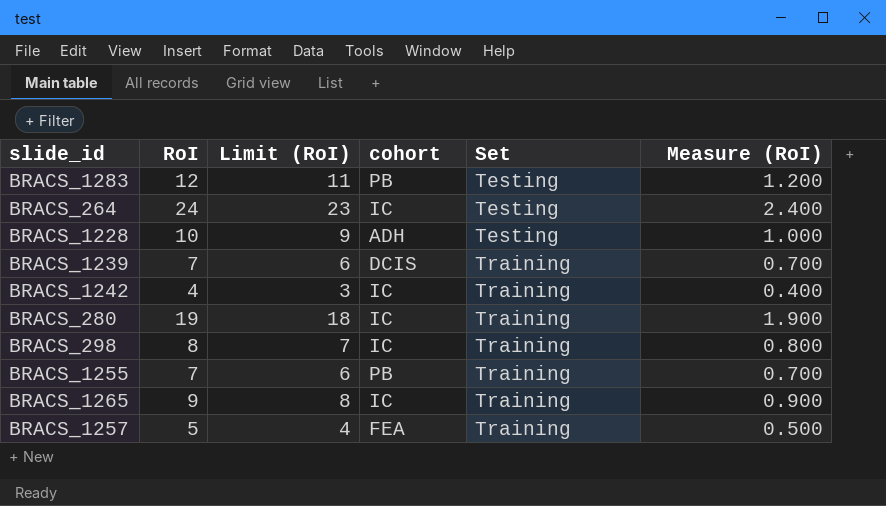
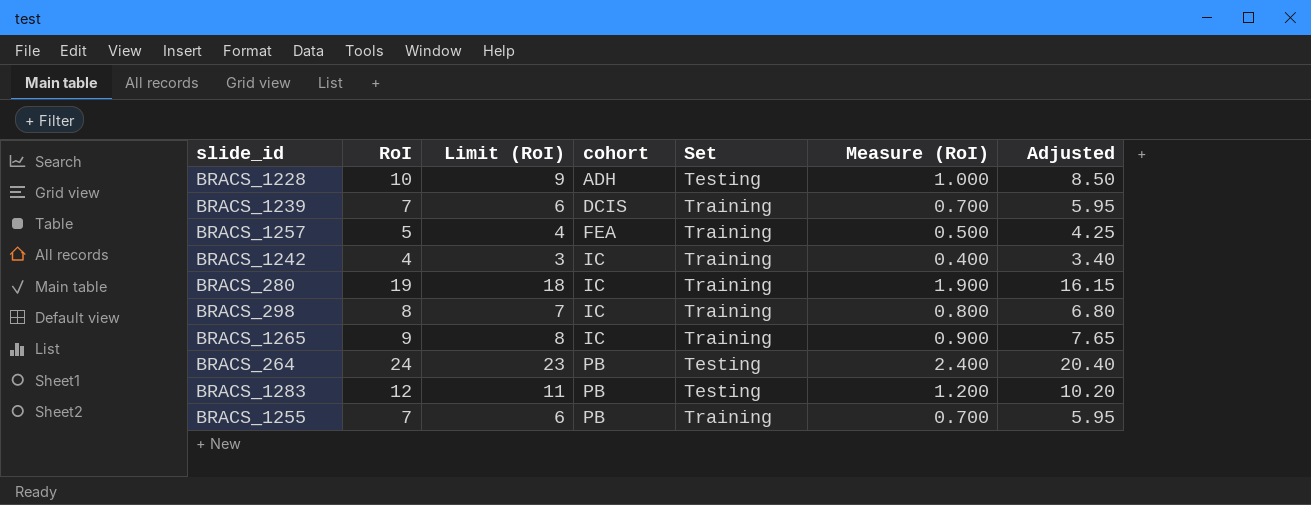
row order: Set ascending -> cohort ascending
column Adjusted | formula: none -> [RoI] * 0.85
BRACS_264 | cohort: IC -> PB

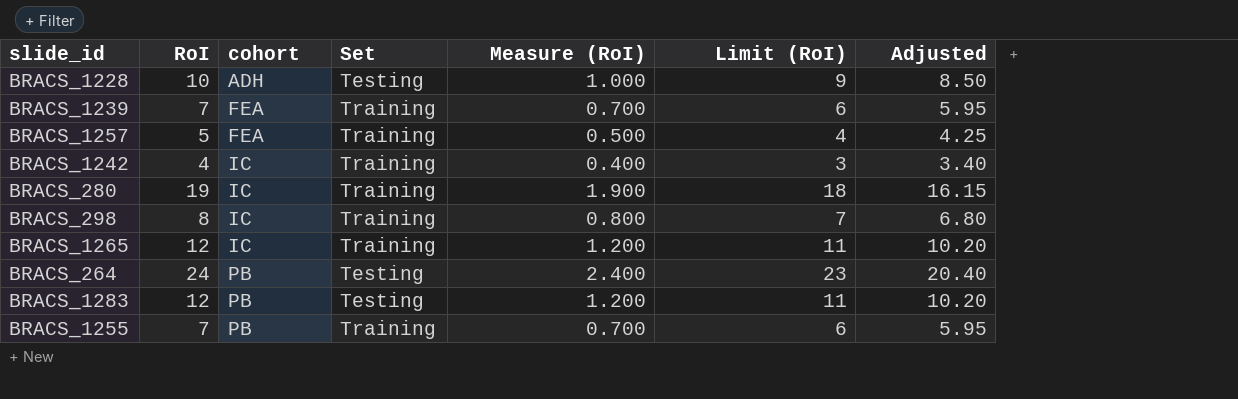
column Limit (RoI) | position: 3 -> 6
BRACS_1239 | cohort: DCIS -> FEA
BRACS_1265 | RoI: 9 -> 12
BRACS_1265 | Measure (RoI): 0.900 -> 1.200
BRACS_1265 | Limit (RoI): 8 -> 11
BRACS_1265 | Adjusted: 7.65 -> 10.20

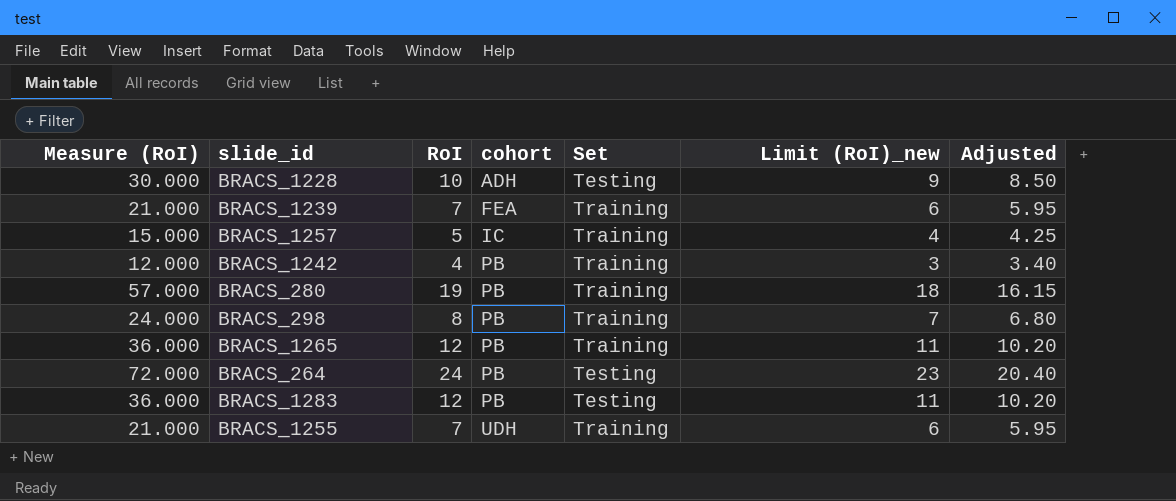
column Measure (RoI) | formula: [RoI] * 0.1 -> [RoI] * 3
column Measure (RoI) | position: 5 -> 1
column name: Limit (RoI) -> Limit (RoI)_new
BRACS_1257 | cohort: FEA -> IC
BRACS_1242 | cohort: IC -> PB
BRACS_280 | cohort: IC -> PB
BRACS_298 | cohort: IC -> PB
BRACS_1265 | cohort: IC -> PB
BRACS_1255 | cohort: PB -> UDH

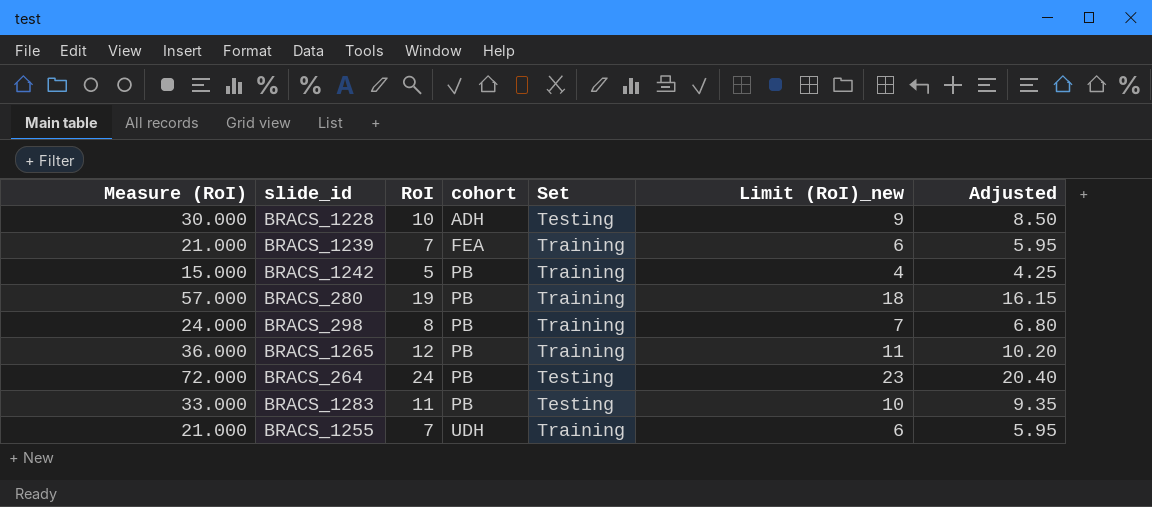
row BRACS_1257: 15.000 | 5 | IC | Training | 4 | 4.25 -> none
BRACS_1242 | Measure (RoI): 12.000 -> 15.000
BRACS_1242 | RoI: 4 -> 5
BRACS_1242 | Limit (RoI)_new: 3 -> 4
BRACS_1242 | Adjusted: 3.40 -> 4.25
BRACS_1283 | Measure (RoI): 36.000 -> 33.000
BRACS_1283 | RoI: 12 -> 11
BRACS_1283 | Limit (RoI)_new: 11 -> 10
BRACS_1283 | Adjusted: 10.20 -> 9.35

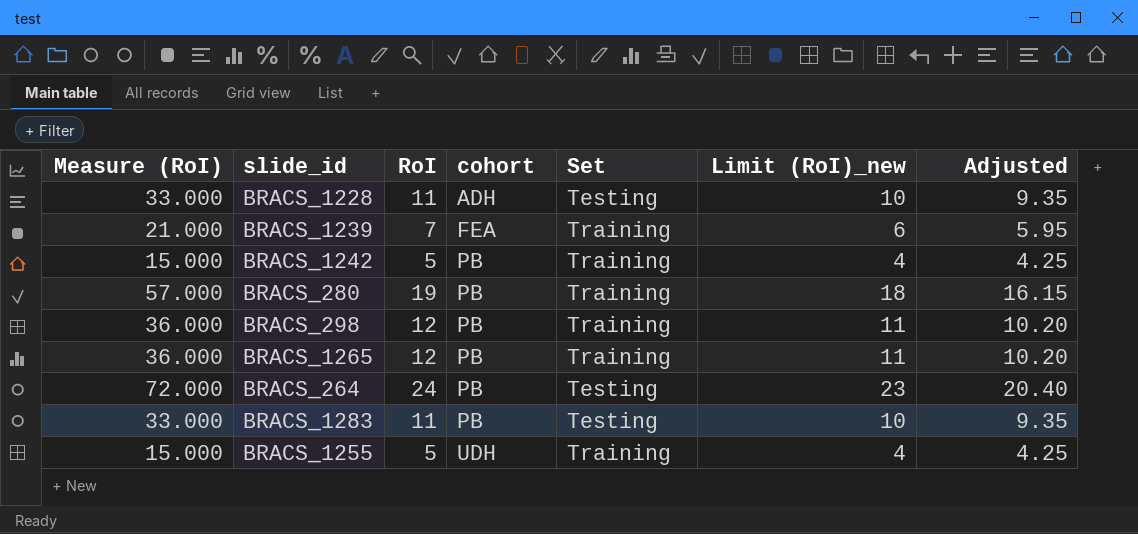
BRACS_1228 | Measure (RoI): 30.000 -> 33.000
BRACS_1228 | RoI: 10 -> 11
BRACS_1228 | Limit (RoI)_new: 9 -> 10
BRACS_1228 | Adjusted: 8.50 -> 9.35
BRACS_298 | Measure (RoI): 24.000 -> 36.000
BRACS_298 | RoI: 8 -> 12
BRACS_298 | Limit (RoI)_new: 7 -> 11
BRACS_298 | Adjusted: 6.80 -> 10.20
BRACS_1255 | Measure (RoI): 21.000 -> 15.000
BRACS_1255 | RoI: 7 -> 5
BRACS_1255 | Limit (RoI)_new: 6 -> 4
BRACS_1255 | Adjusted: 5.95 -> 4.25

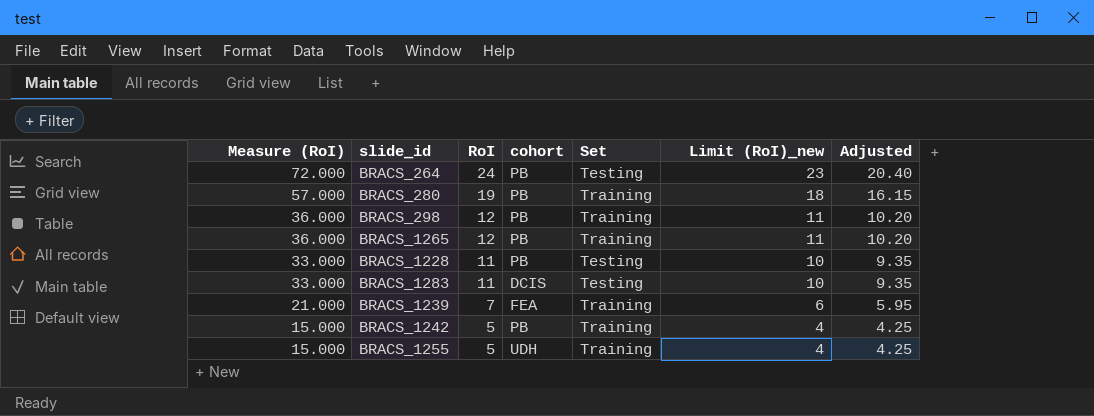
row order: cohort ascending -> Measure (RoI) descending
BRACS_1228 | cohort: ADH -> PB
BRACS_1283 | cohort: PB -> DCIS

